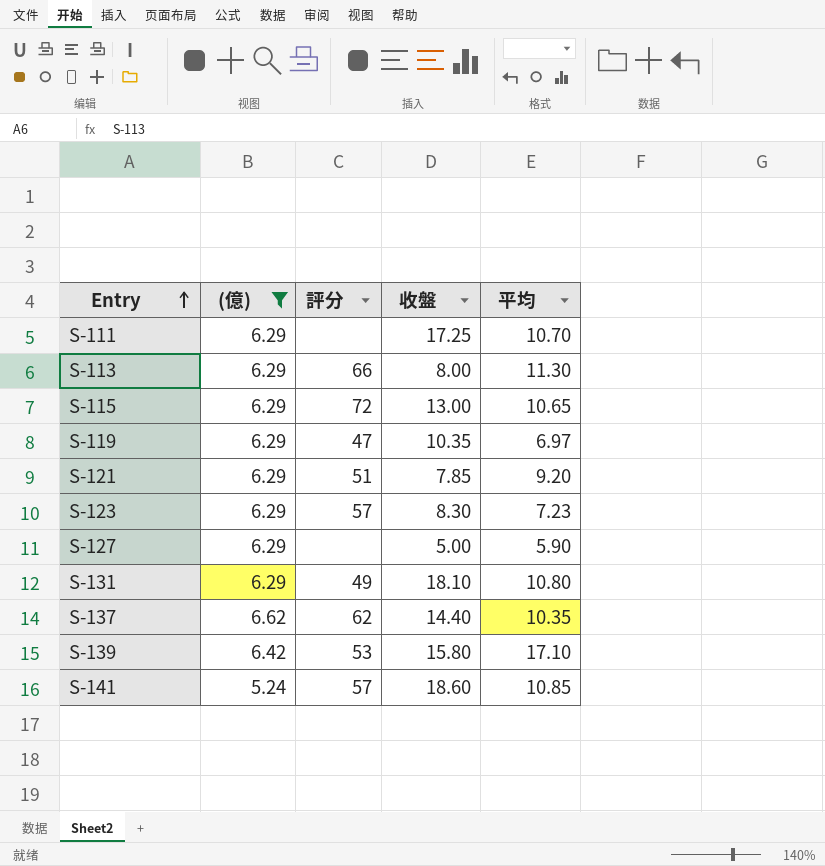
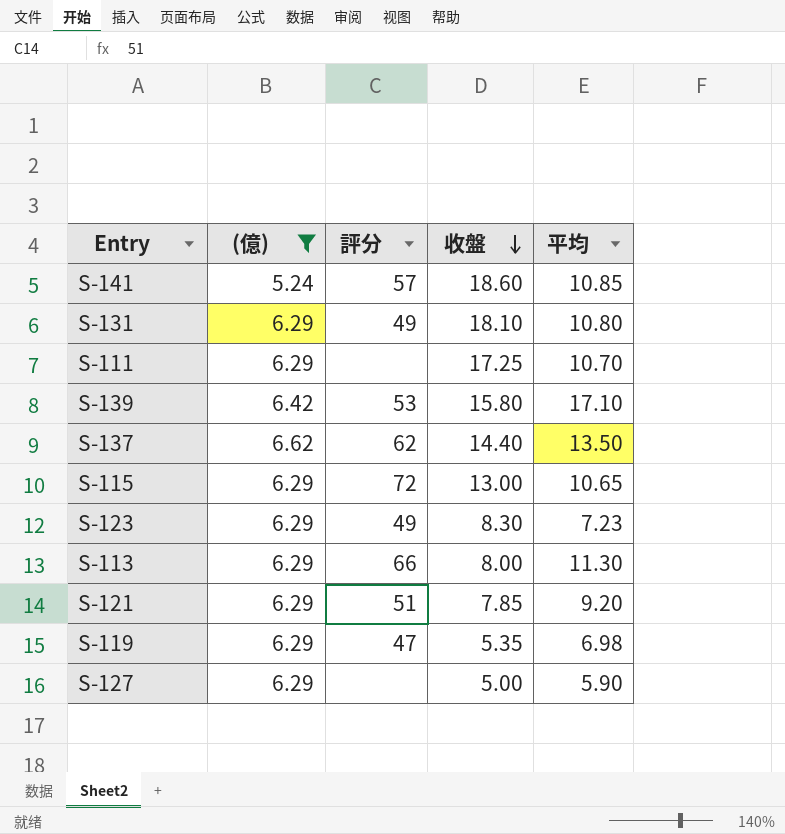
row order: Entry ascending -> 收盤 descending
S-137 | 平均: 10.35 -> 13.50
S-123 | 評分: 57 -> 49
S-119 | 收盤: 10.35 -> 5.35
S-119 | 平均: 6.97 -> 6.98

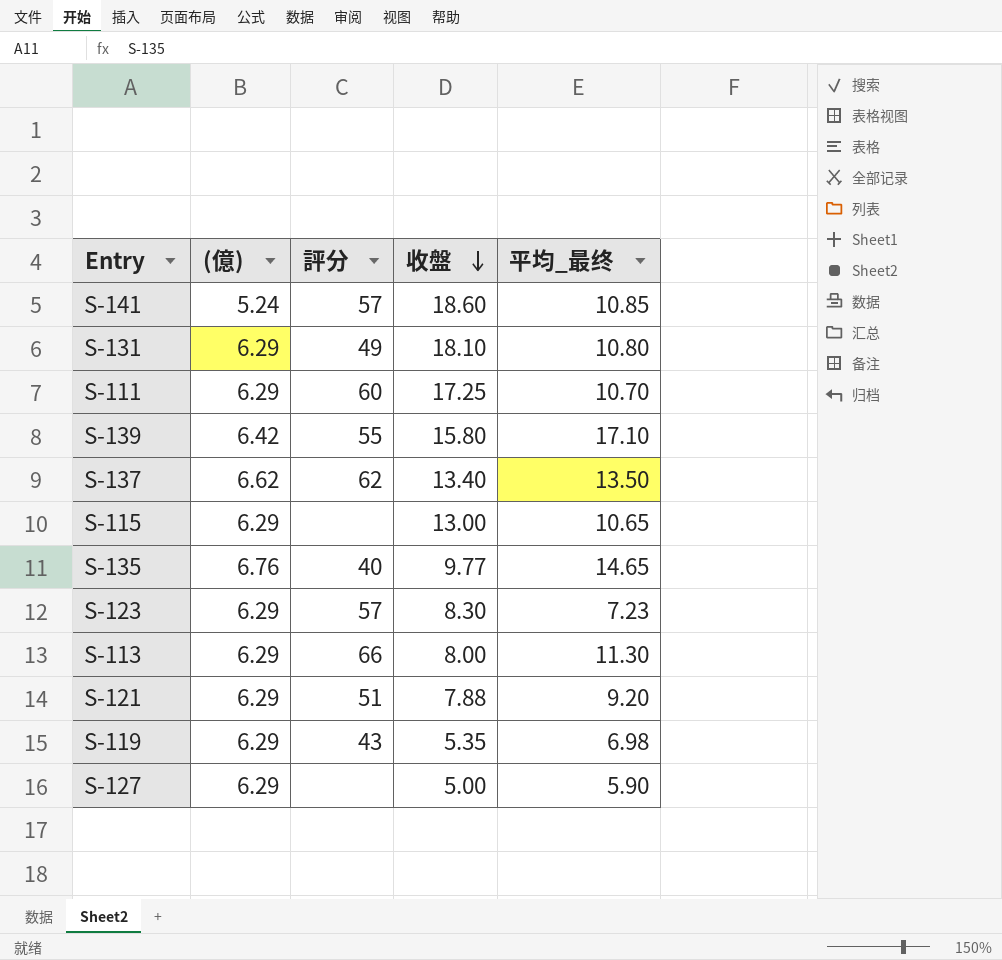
filter: (億) != 6.76 -> none
column name: 平均 -> 平均_最终
S-111 | 評分: none -> 60
S-139 | 評分: 53 -> 55
S-137 | 收盤: 14.40 -> 13.40
S-115 | 評分: 72 -> none
S-123 | 評分: 49 -> 57
S-121 | 收盤: 7.85 -> 7.88
S-119 | 評分: 47 -> 43

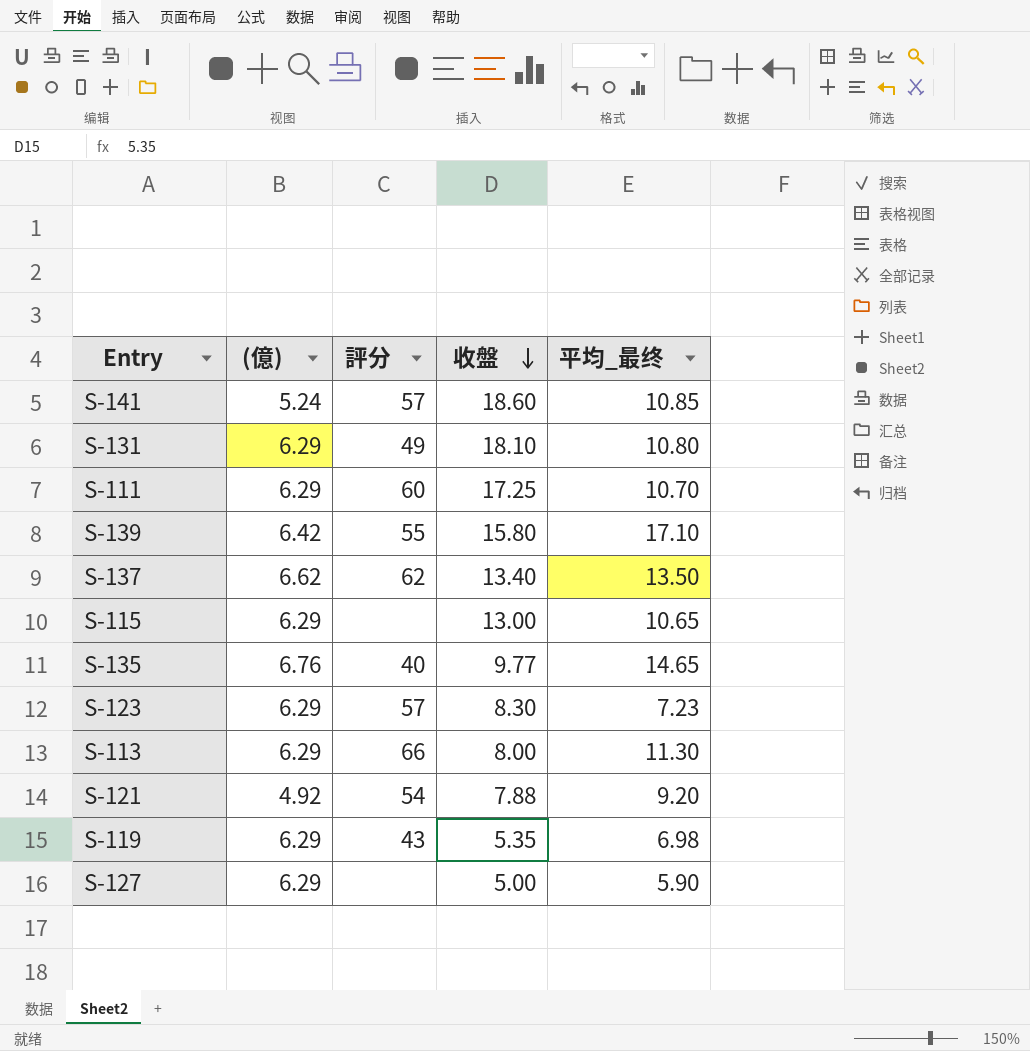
S-121 | (億): 6.29 -> 4.92
S-121 | 評分: 51 -> 54

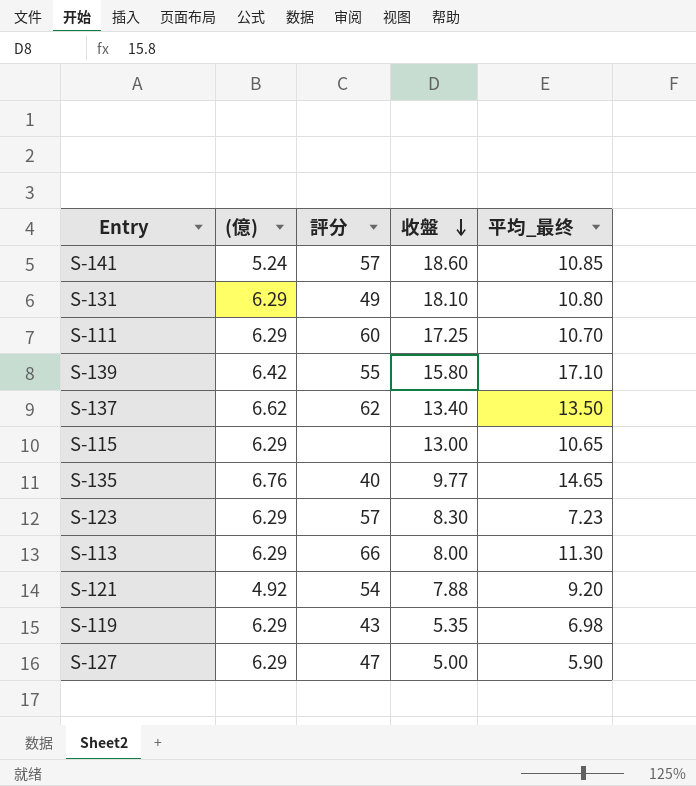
S-127 | 評分: none -> 47

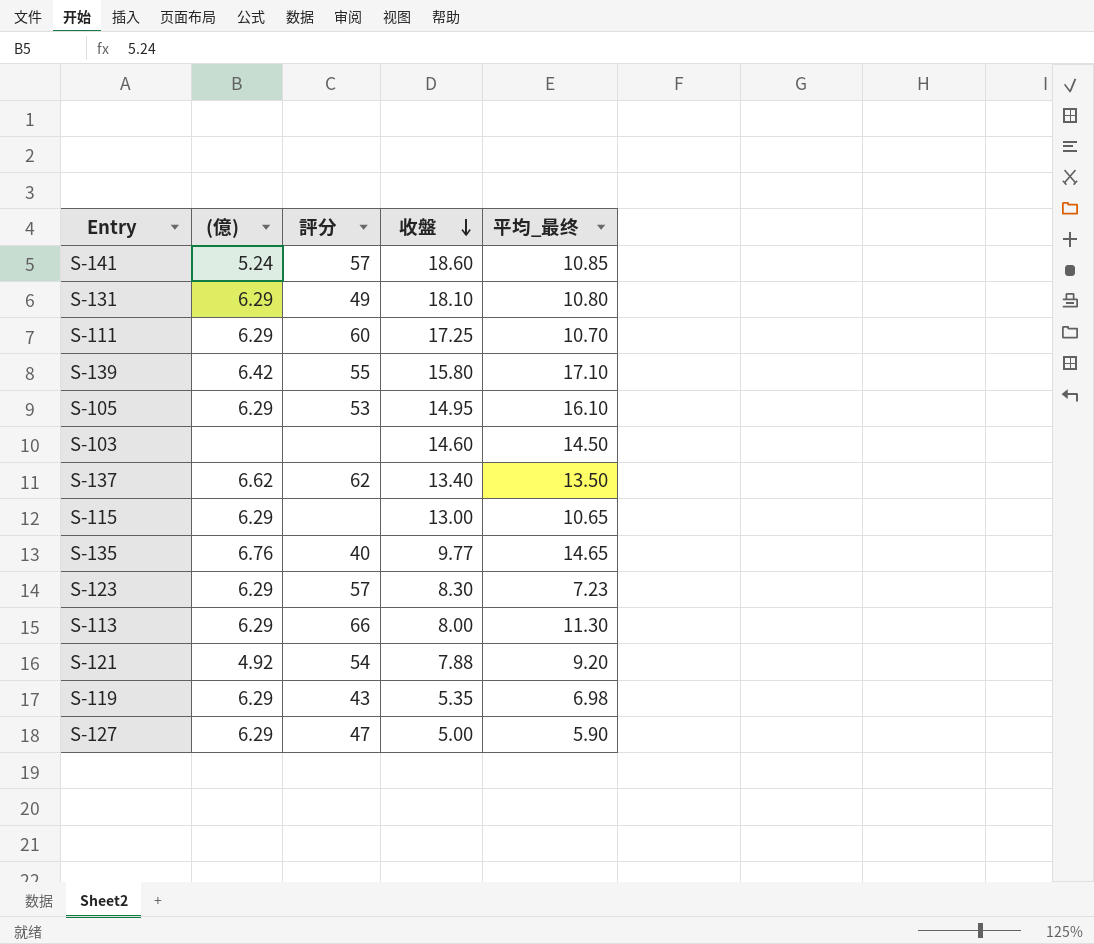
row S-105: none -> 6.29 | 53 | 14.95 | 16.10
row S-103: none -> none | none | 14.60 | 14.50

